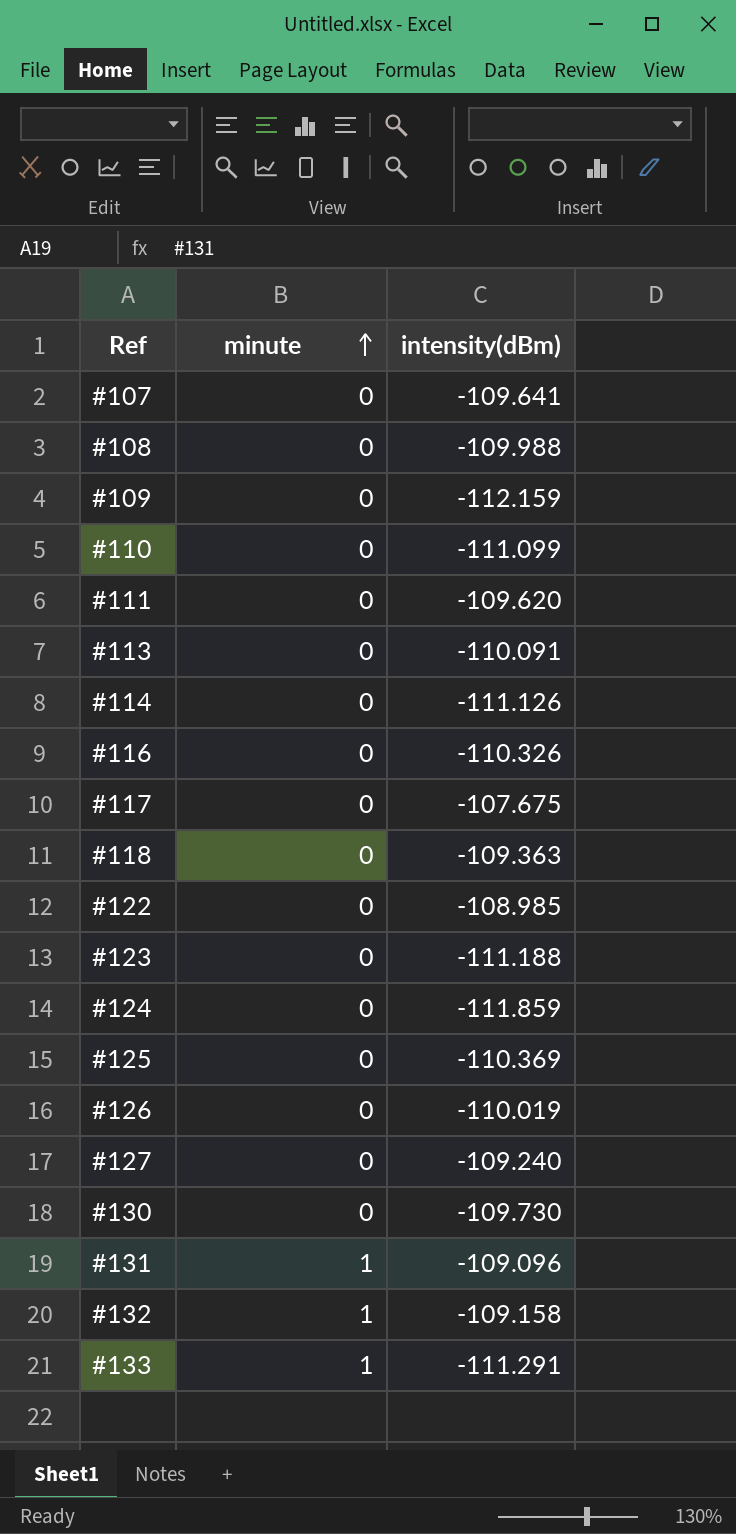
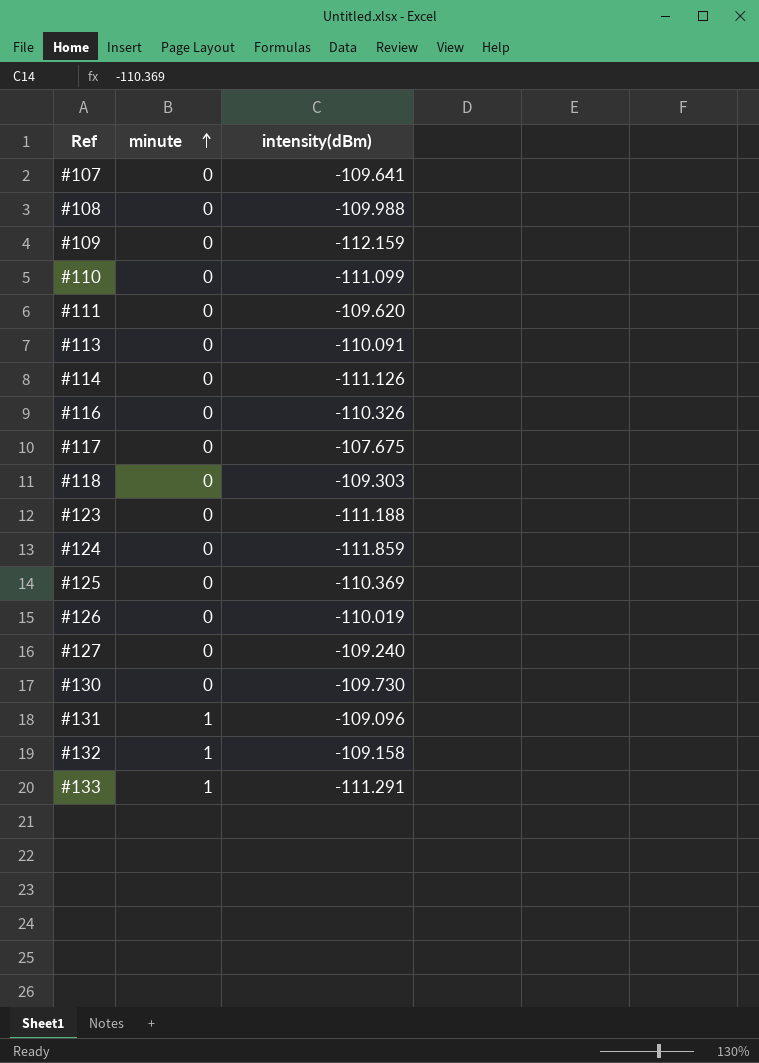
row #122: 0 | -108.985 -> none
#118 | intensity(dBm): -109.363 -> -109.303

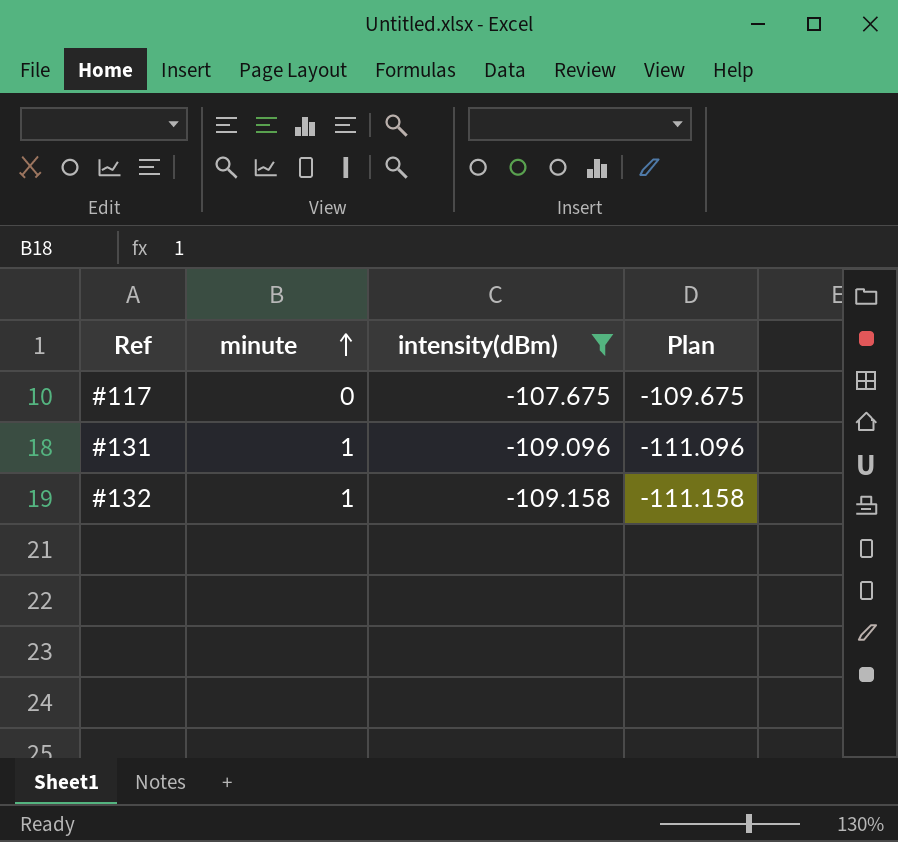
filter: none -> intensity(dBm) >= -109.158
column Plan | formula: none -> [intensity(dBm)] - 2

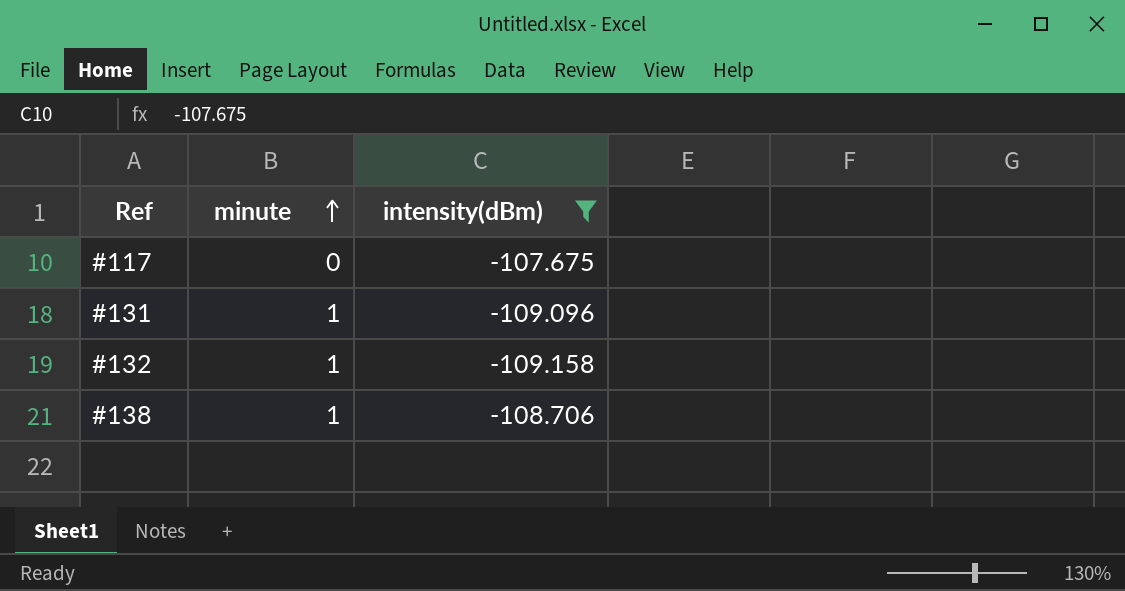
column Plan | formula: [intensity(dBm)] - 2 -> none
row #138: none -> 1 | -108.706

